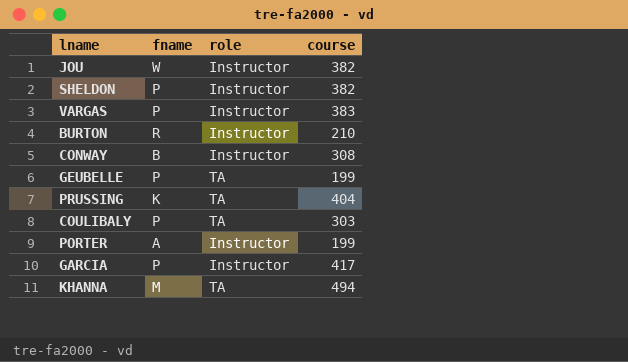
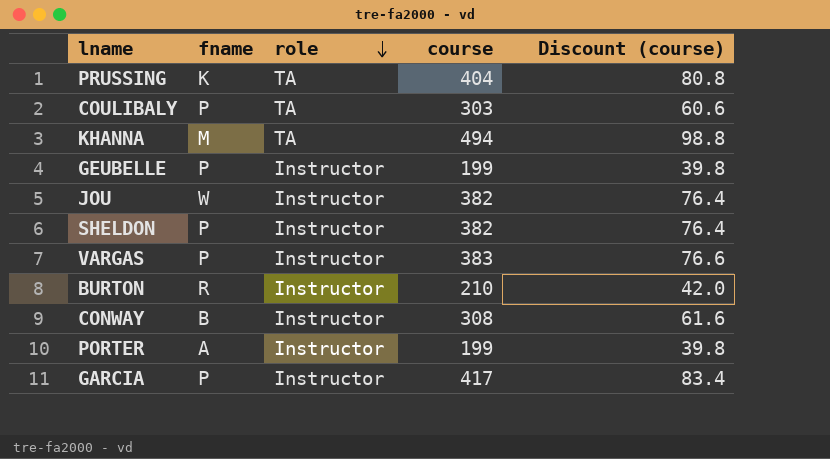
row order: none -> role descending
column Discount (course) | formula: none -> [course] * 0.2
GEUBELLE | role: TA -> Instructor

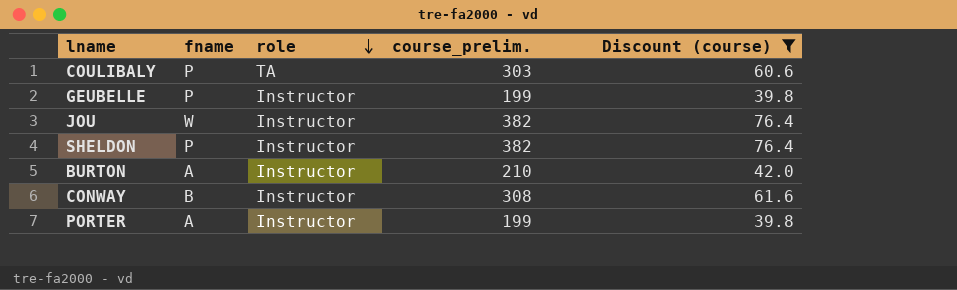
filter: none -> Discount (course) <= 76.4
column name: course -> course_prelim.
BURTON | fname: R -> A

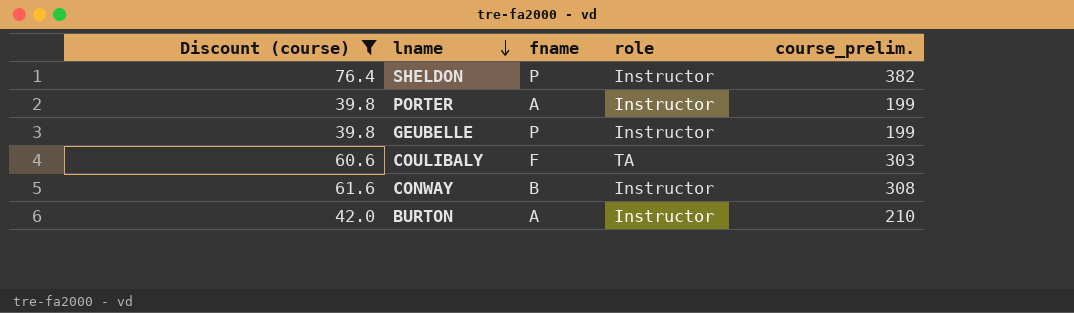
row order: role descending -> lname descending
column Discount (course) | position: 5 -> 1
row JOU: W | Instructor | 382 | 76.4 -> none
COULIBALY | fname: P -> F

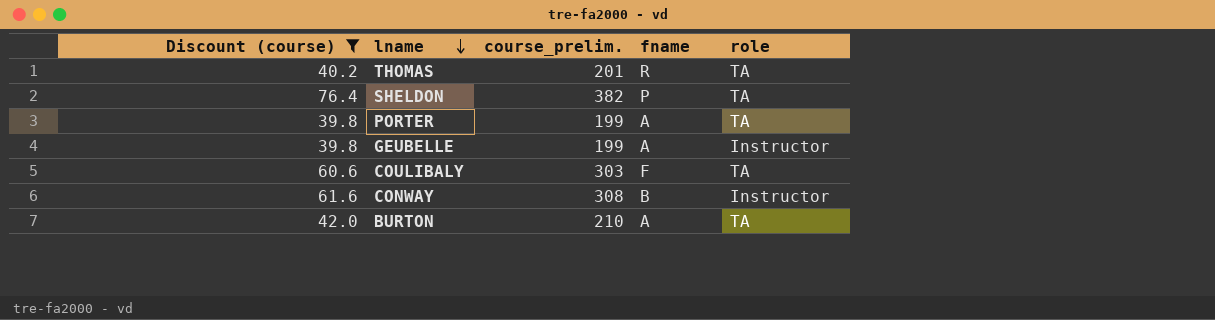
column course_prelim. | position: 5 -> 3
row THOMAS: none -> 40.2 | 201 | R | TA
SHELDON | role: Instructor -> TA
PORTER | role: Instructor -> TA
GEUBELLE | fname: P -> A
BURTON | role: Instructor -> TA

